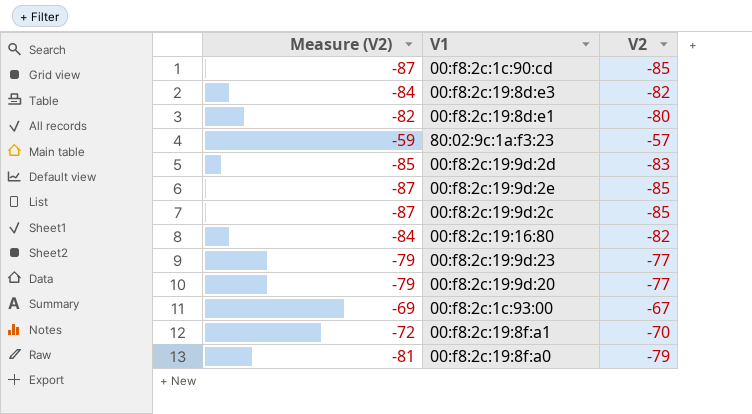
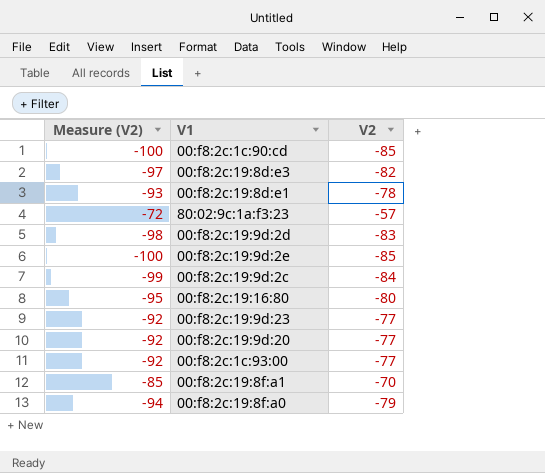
column Measure (V2) | formula: [V2] - 2 -> [V2] - 15
00:f8:2c:19:8d:e1 | V2: -80 -> -78
00:f8:2c:19:9d:2c | V2: -85 -> -84
00:f8:2c:19:16:80 | V2: -82 -> -80
00:f8:2c:1c:93:00 | V2: -67 -> -77

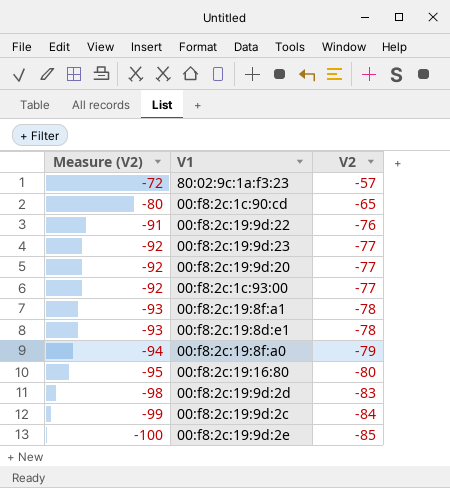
row order: none -> Measure (V2) descending
row 00:f8:2c:19:8d:e3: -97 | -82 -> none
00:f8:2c:1c:90:cd | Measure (V2): -100 -> -80
00:f8:2c:1c:90:cd | V2: -85 -> -65
row 00:f8:2c:19:9d:22: none -> -91 | -76
00:f8:2c:19:8f:a1 | Measure (V2): -85 -> -93
00:f8:2c:19:8f:a1 | V2: -70 -> -78

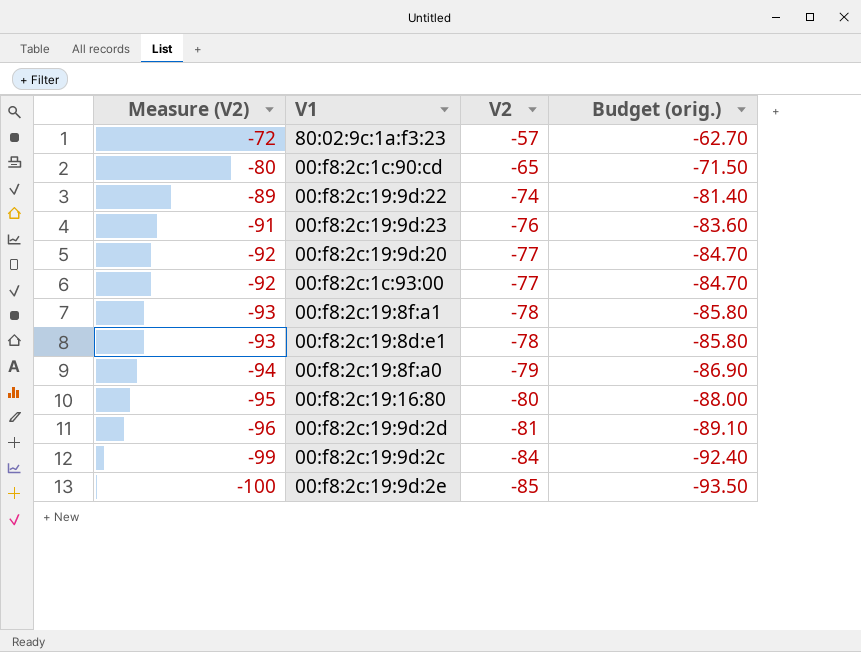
column Budget (orig.) | formula: none -> [V2] * 1.1
00:f8:2c:19:9d:22 | Measure (V2): -91 -> -89
00:f8:2c:19:9d:22 | V2: -76 -> -74
00:f8:2c:19:9d:23 | Measure (V2): -92 -> -91
00:f8:2c:19:9d:23 | V2: -77 -> -76
00:f8:2c:19:9d:2d | Measure (V2): -98 -> -96
00:f8:2c:19:9d:2d | V2: -83 -> -81

